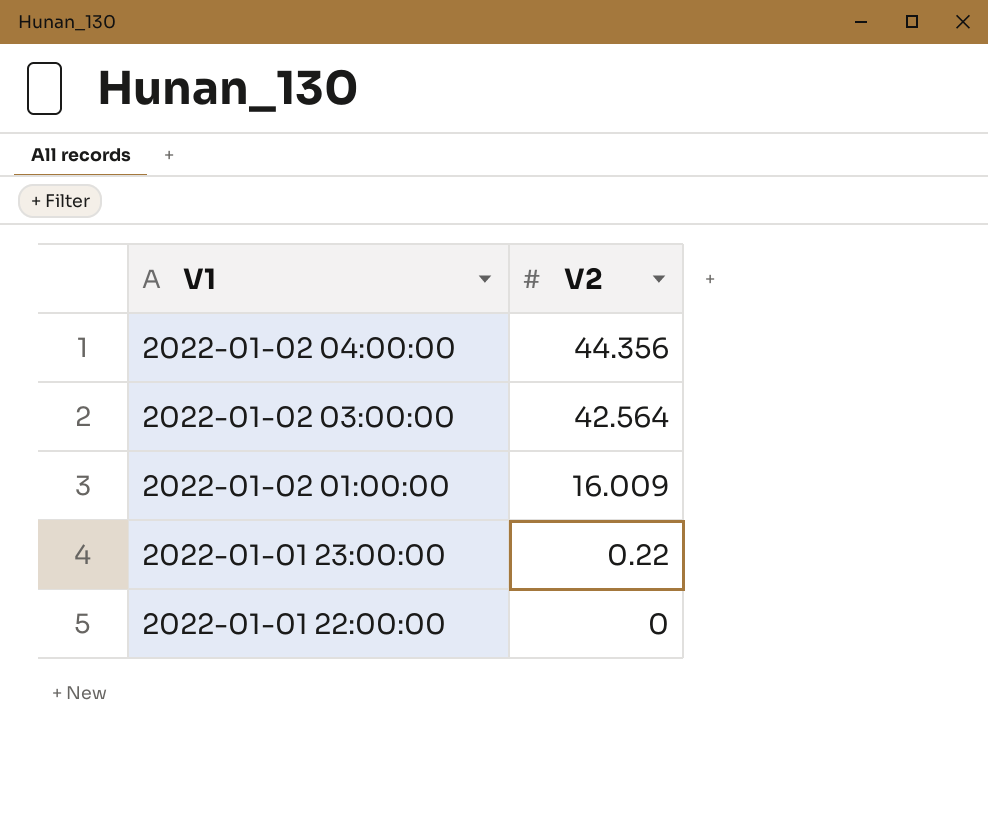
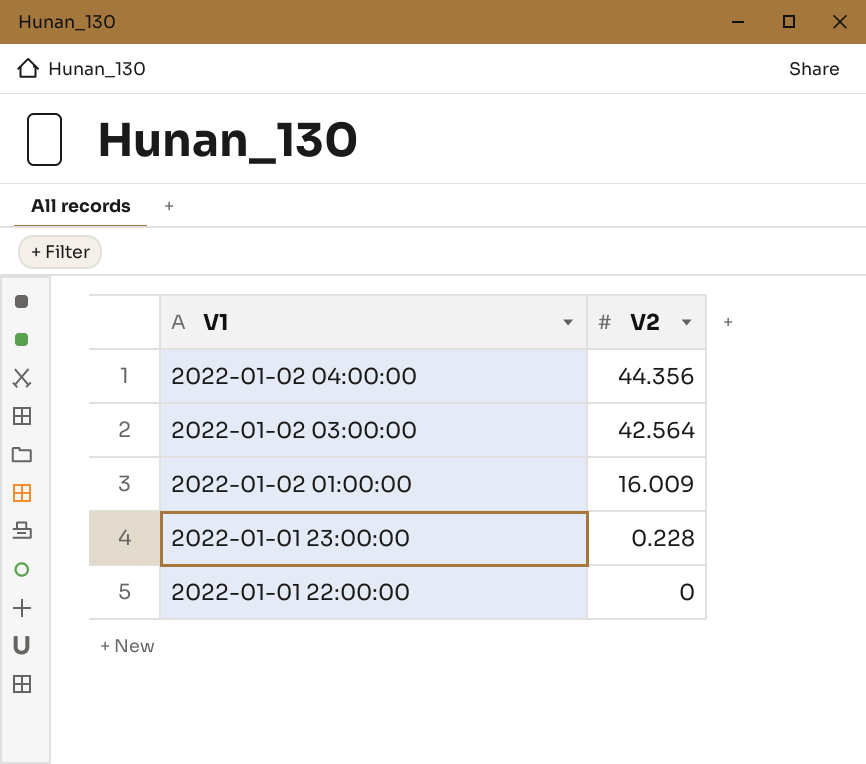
2022-01-01 23:00:00 | V2: 0.22 -> 0.228

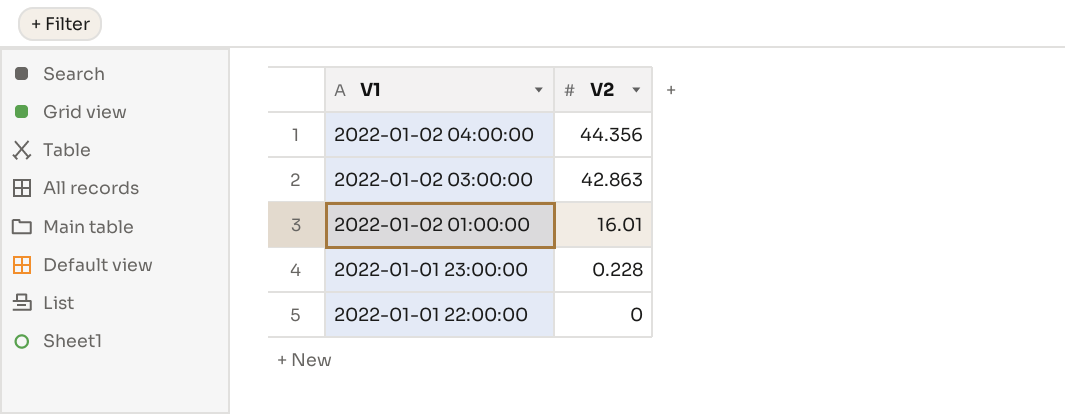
2022-01-02 03:00:00 | V2: 42.564 -> 42.863
2022-01-02 01:00:00 | V2: 16.009 -> 16.01

